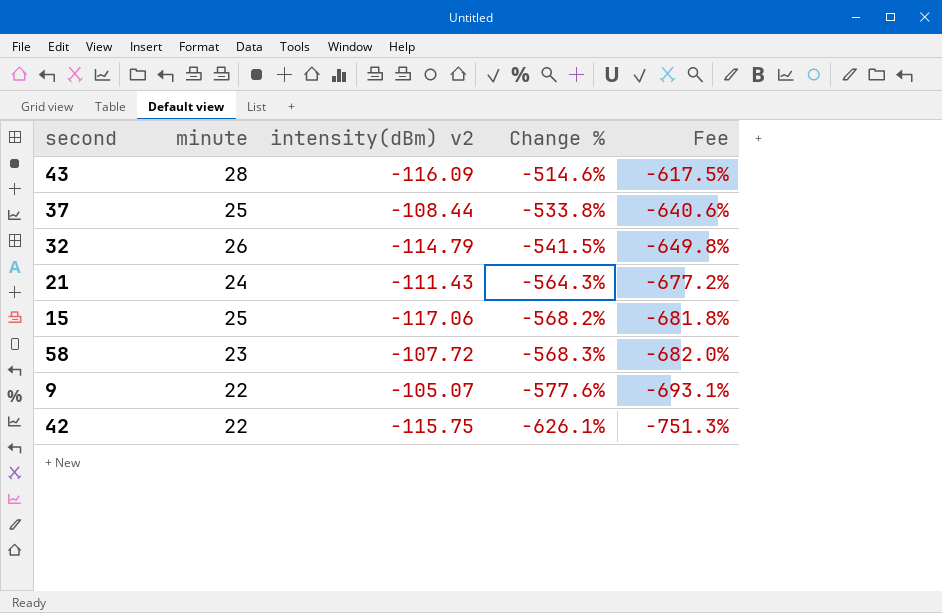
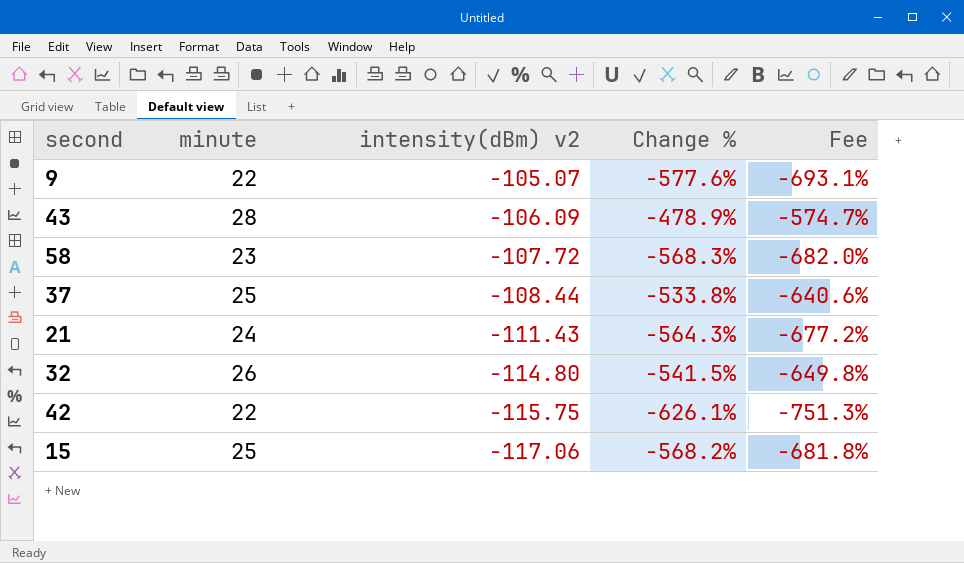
row order: Change % descending -> intensity(dBm) v2 descending
43 | intensity(dBm) v2: -116.09 -> -106.09
43 | Change %: -514.6% -> -478.9%
43 | Fee: -617.5% -> -574.7%
32 | intensity(dBm) v2: -114.79 -> -114.80

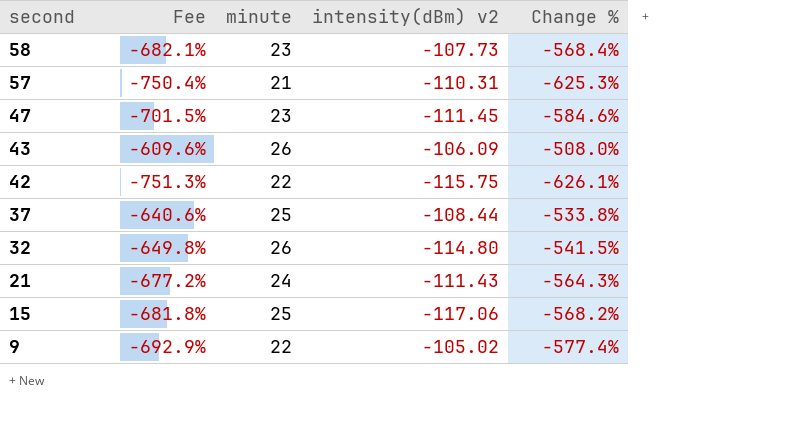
row order: intensity(dBm) v2 descending -> second descending
column Fee | position: 5 -> 2
58 | Fee: -682.0% -> -682.1%
58 | intensity(dBm) v2: -107.72 -> -107.73
58 | Change %: -568.3% -> -568.4%
row 57: none -> -750.4% | 21 | -110.31 | -625.3%
row 47: none -> -701.5% | 23 | -111.45 | -584.6%
43 | Fee: -574.7% -> -609.6%
43 | minute: 28 -> 26
43 | Change %: -478.9% -> -508.0%
9 | Fee: -693.1% -> -692.9%
9 | intensity(dBm) v2: -105.07 -> -105.02
9 | Change %: -577.6% -> -577.4%

